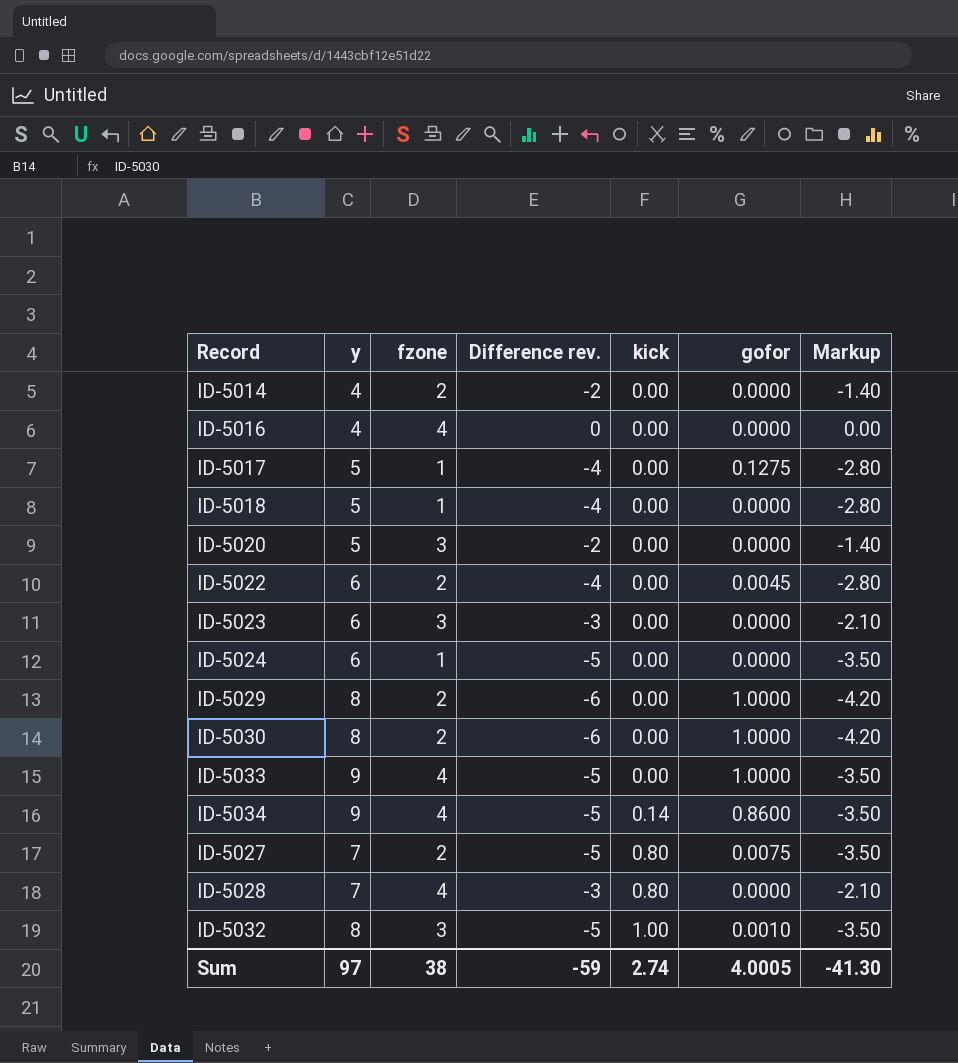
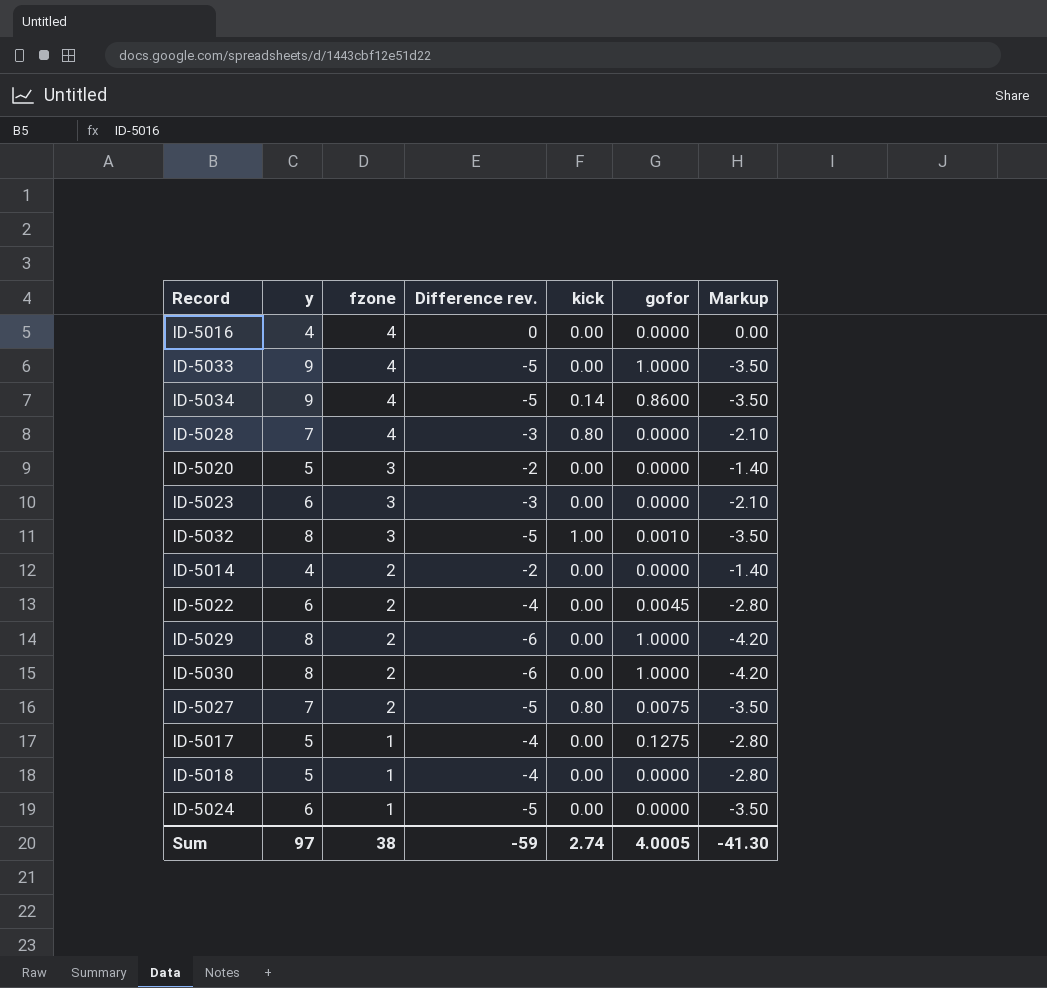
row order: kick ascending -> fzone descending

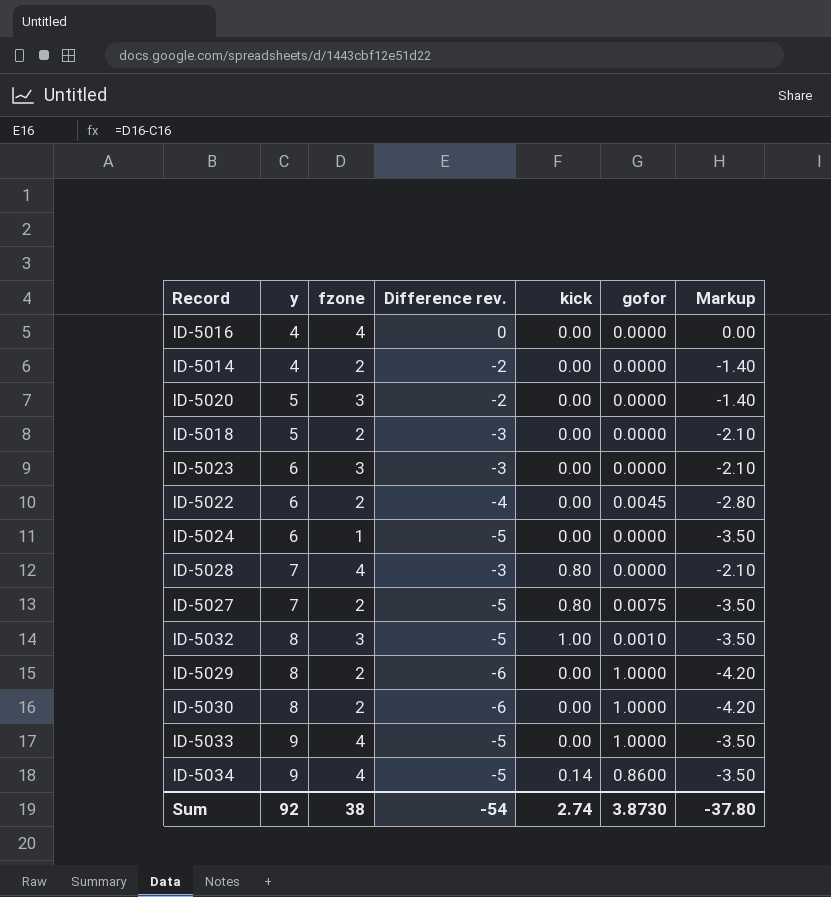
row order: fzone descending -> y ascending
row ID-5017: 5 | 1 | -4 | 0.00 | 0.1275 | -2.80 -> none
ID-5018 | fzone: 1 -> 2
ID-5018 | Difference rev.: -4 -> -3
ID-5018 | Markup: -2.80 -> -2.10
Sum | y: 97 -> 92
Sum | Difference rev.: -59 -> -54
Sum | gofor: 4.0005 -> 3.8730
Sum | Markup: -41.30 -> -37.80

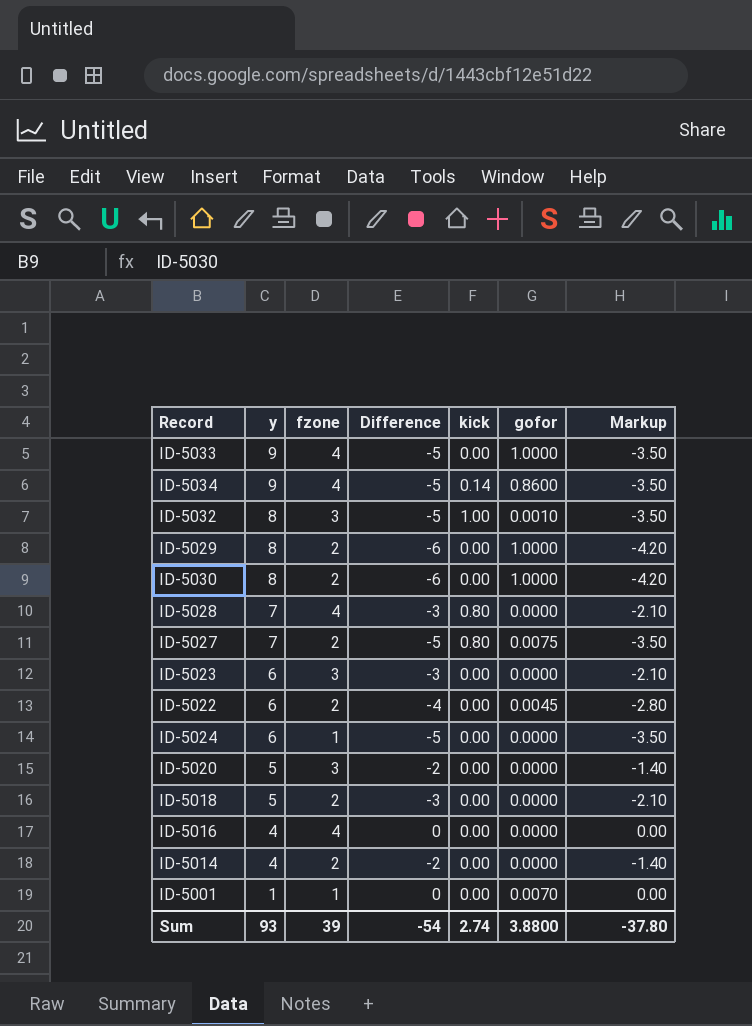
row order: y ascending -> y descending
column name: Difference rev. -> Difference
row ID-5001: none -> 1 | 1 | 0 | 0.00 | 0.0070 | 0.00
Sum | y: 92 -> 93
Sum | fzone: 38 -> 39
Sum | gofor: 3.8730 -> 3.8800

